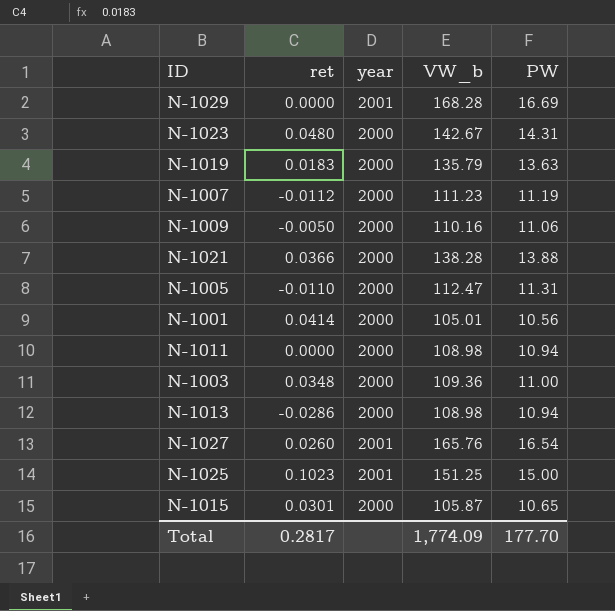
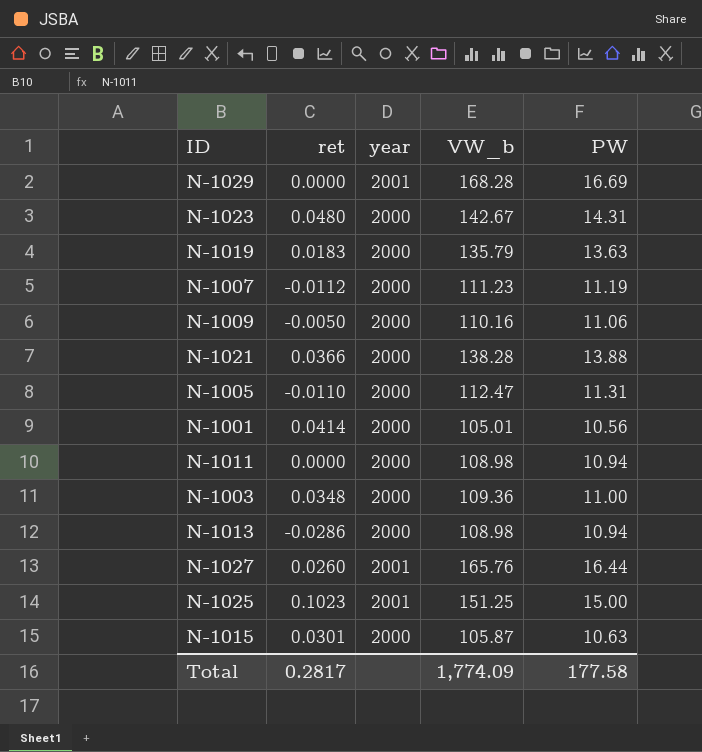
N-1027 | PW: 16.54 -> 16.44
N-1015 | PW: 10.65 -> 10.63
Total | PW: 177.70 -> 177.58

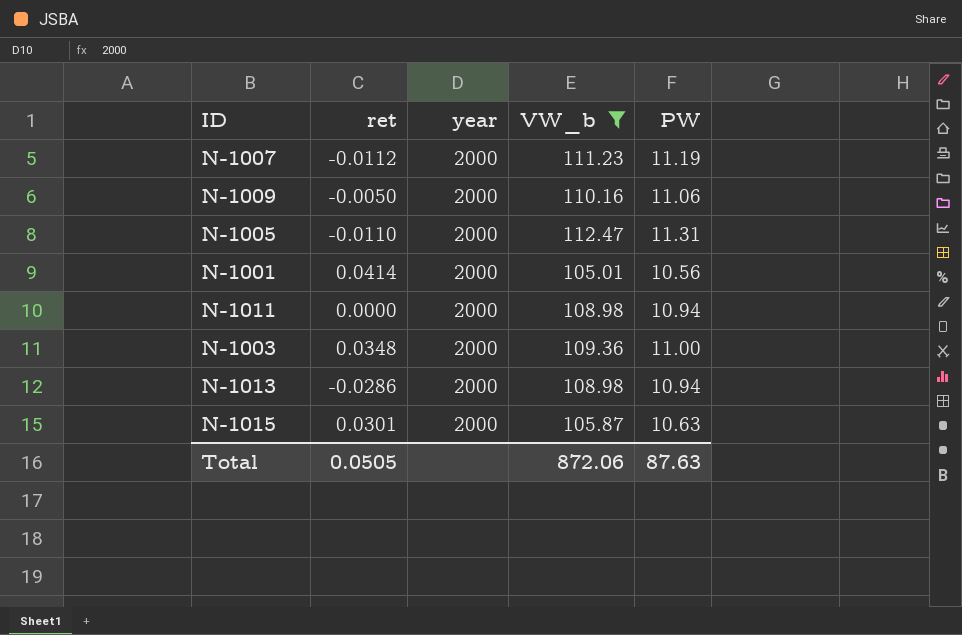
filter: none -> VW_b <= 112.47
Total | ret: 0.2817 -> 0.0505
Total | VW_b: 1,774.09 -> 872.06
Total | PW: 177.58 -> 87.63

